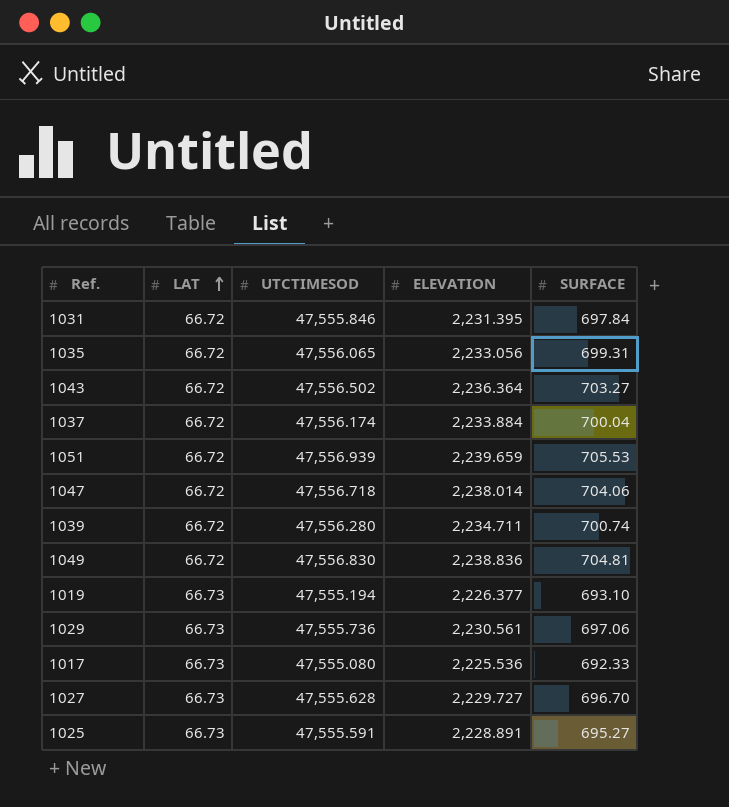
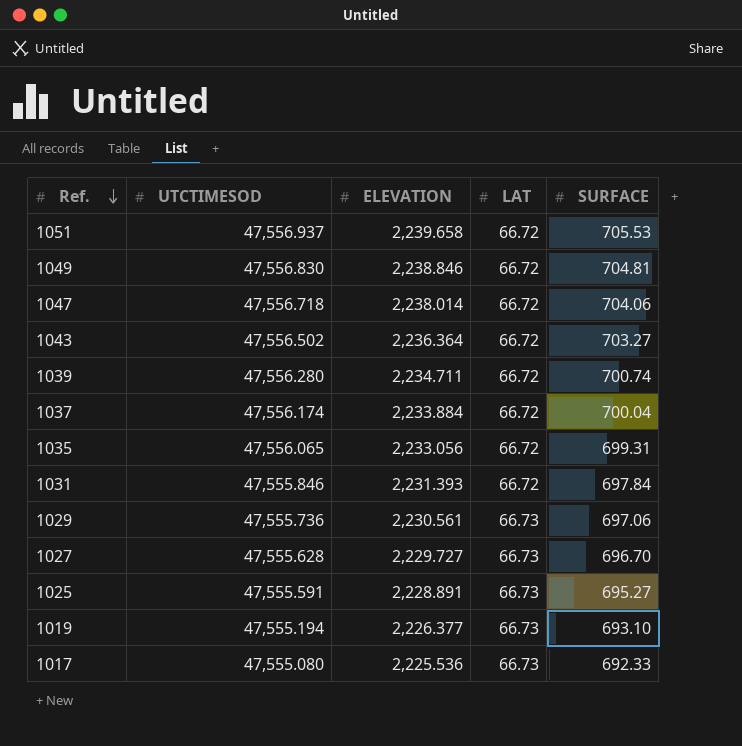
row order: LAT ascending -> Ref. descending
column LAT | position: 2 -> 4
1051 | UTCTIMESOD: 47,556.939 -> 47,556.937
1051 | ELEVATION: 2,239.659 -> 2,239.658
1049 | ELEVATION: 2,238.836 -> 2,238.846
1031 | ELEVATION: 2,231.395 -> 2,231.393

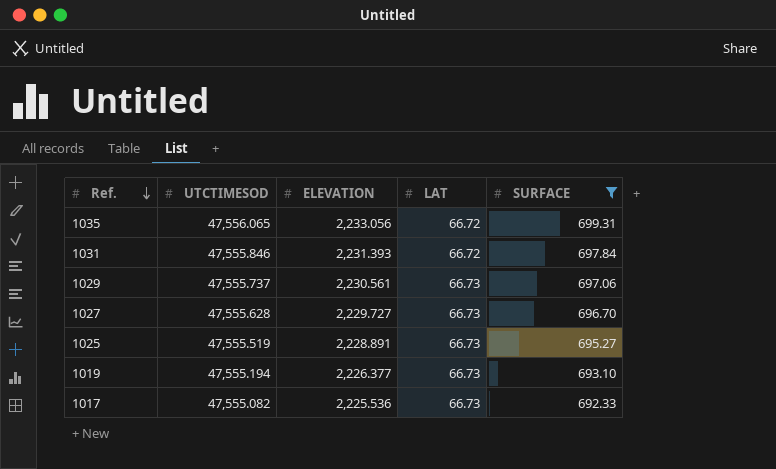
filter: none -> SURFACE <= 699.31
1029 | UTCTIMESOD: 47,555.736 -> 47,555.737
1025 | UTCTIMESOD: 47,555.591 -> 47,555.519
1017 | UTCTIMESOD: 47,555.080 -> 47,555.082

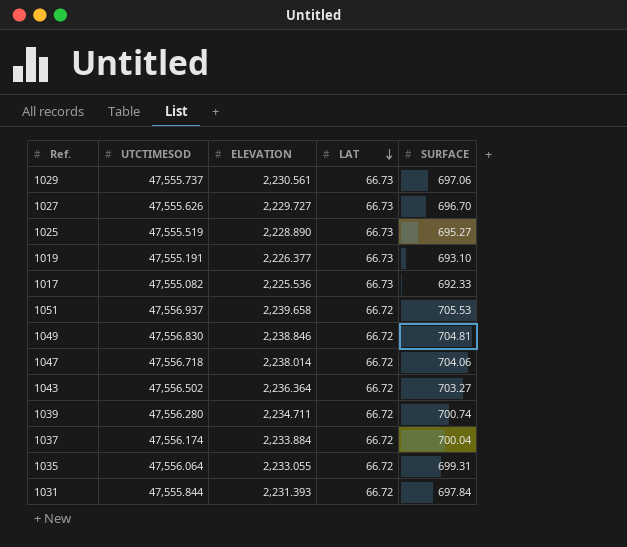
filter: SURFACE <= 699.31 -> none
row order: Ref. descending -> LAT descending
1027 | UTCTIMESOD: 47,555.628 -> 47,555.626
1025 | ELEVATION: 2,228.891 -> 2,228.890
1019 | UTCTIMESOD: 47,555.194 -> 47,555.191
1035 | UTCTIMESOD: 47,556.065 -> 47,556.064
1035 | ELEVATION: 2,233.056 -> 2,233.055
1031 | UTCTIMESOD: 47,555.846 -> 47,555.844

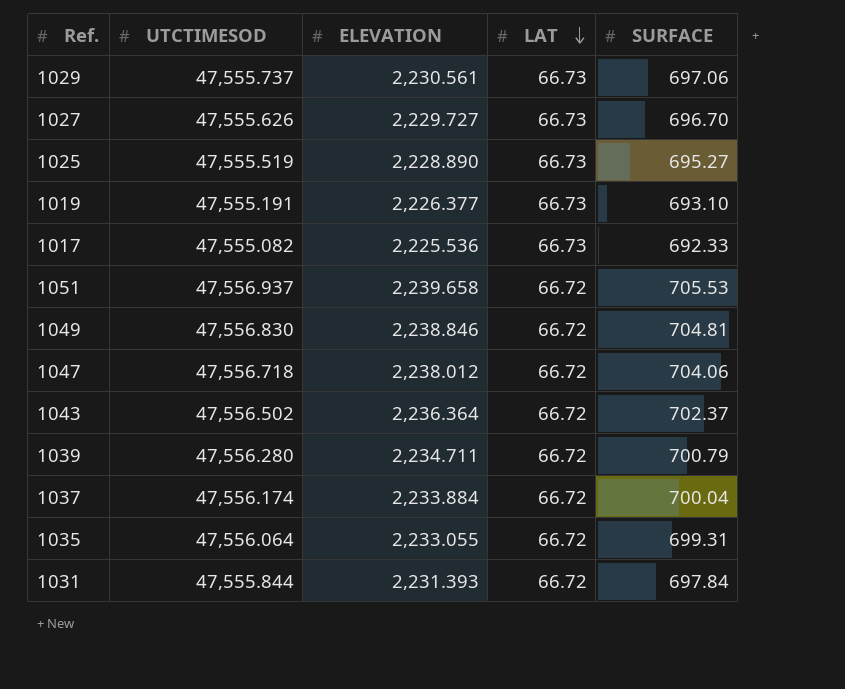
1047 | ELEVATION: 2,238.014 -> 2,238.012
1043 | SURFACE: 703.27 -> 702.37
1039 | SURFACE: 700.74 -> 700.79

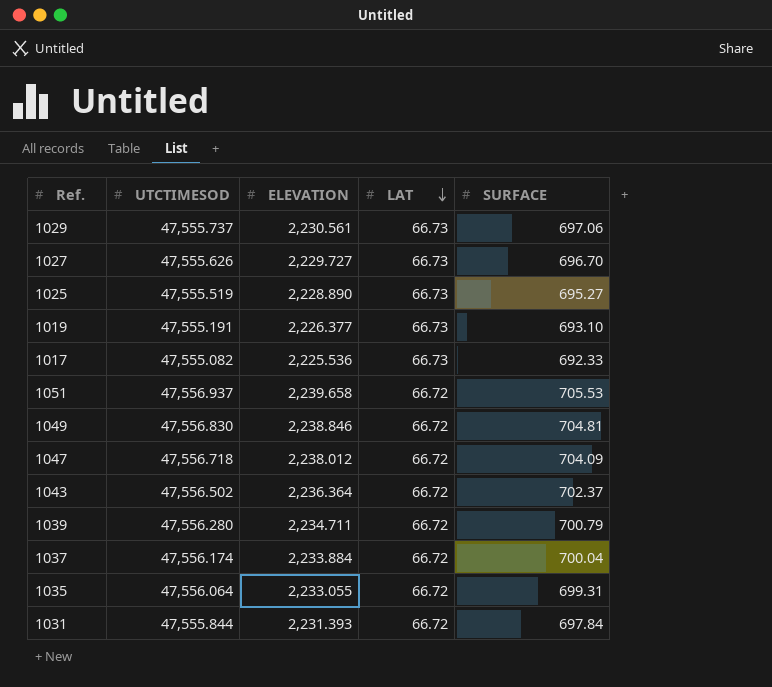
1047 | SURFACE: 704.06 -> 704.09

